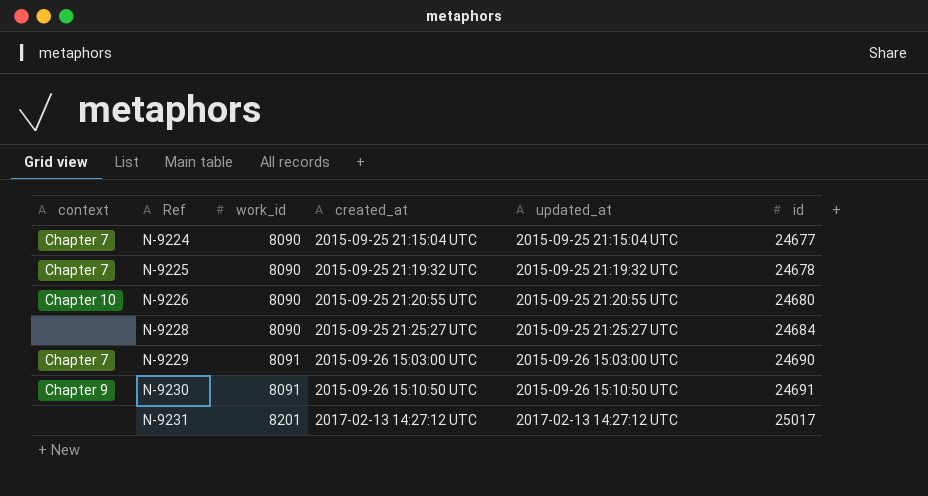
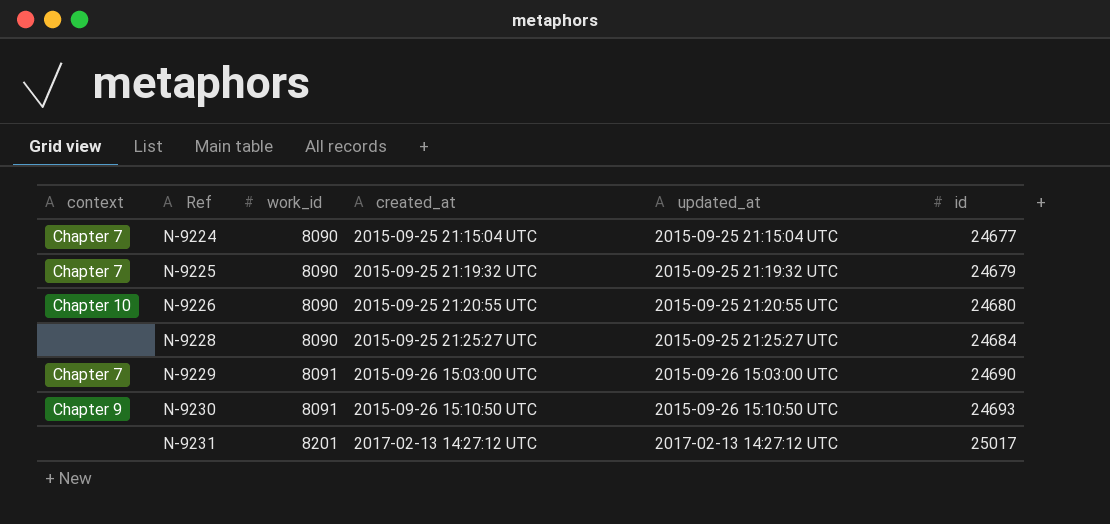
N-9225 | id: 24678 -> 24679
N-9230 | id: 24691 -> 24693

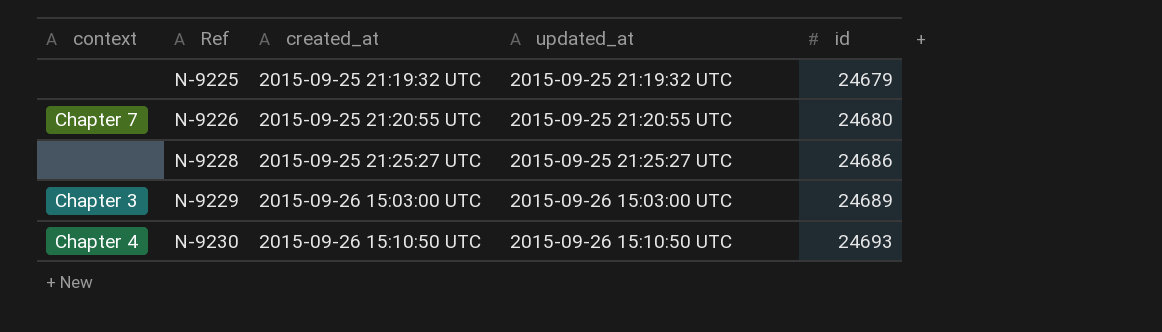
column work_id | position: 3 -> none
row N-9224: Chapter 7 | 8090 | 2015-09-25 21:15:04 UTC | 2015-09-25 21:15:04 UTC | 24677 -> none
row N-9231: none | 8201 | 2017-02-13 14:27:12 UTC | 2017-02-13 14:27:12 UTC | 25017 -> none
N-9225 | context: Chapter 7 -> none
N-9226 | context: Chapter 10 -> Chapter 7
N-9228 | id: 24684 -> 24686
N-9229 | context: Chapter 7 -> Chapter 3
N-9229 | id: 24690 -> 24689
N-9230 | context: Chapter 9 -> Chapter 4

